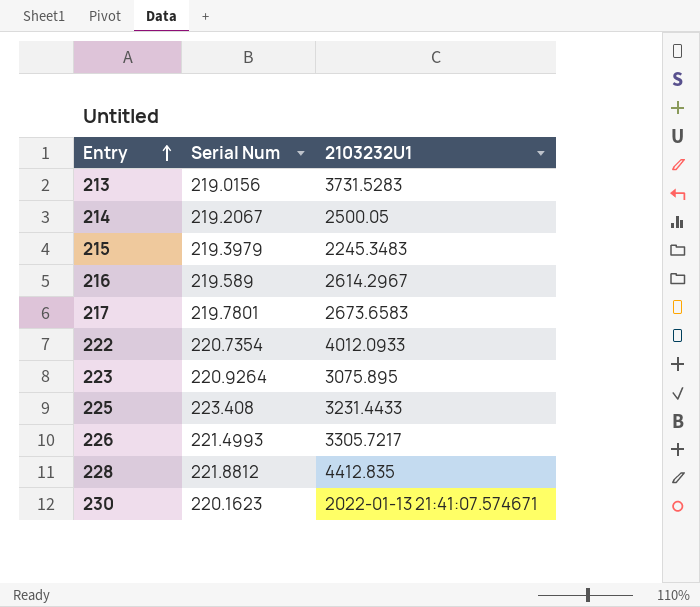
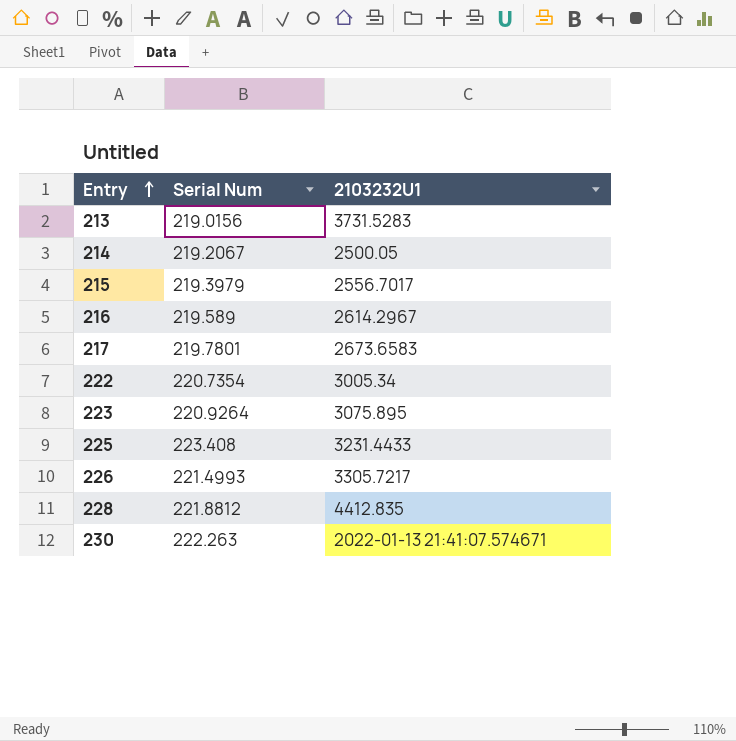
215 | 2103232U1: 2245.3483 -> 2556.7017
222 | 2103232U1: 4012.0933 -> 3005.34
230 | Serial Num: 220.1623 -> 222.263

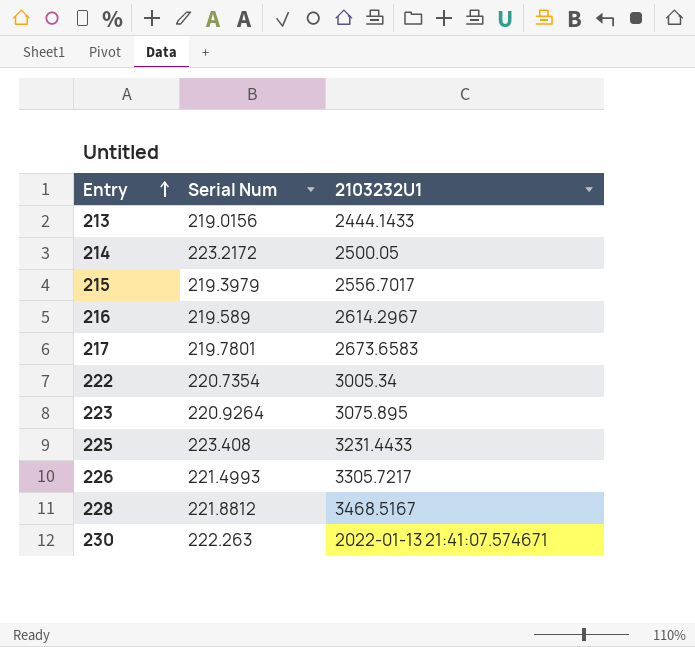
213 | 2103232U1: 3731.5283 -> 2444.1433
214 | Serial Num: 219.2067 -> 223.2172
228 | 2103232U1: 4412.835 -> 3468.5167

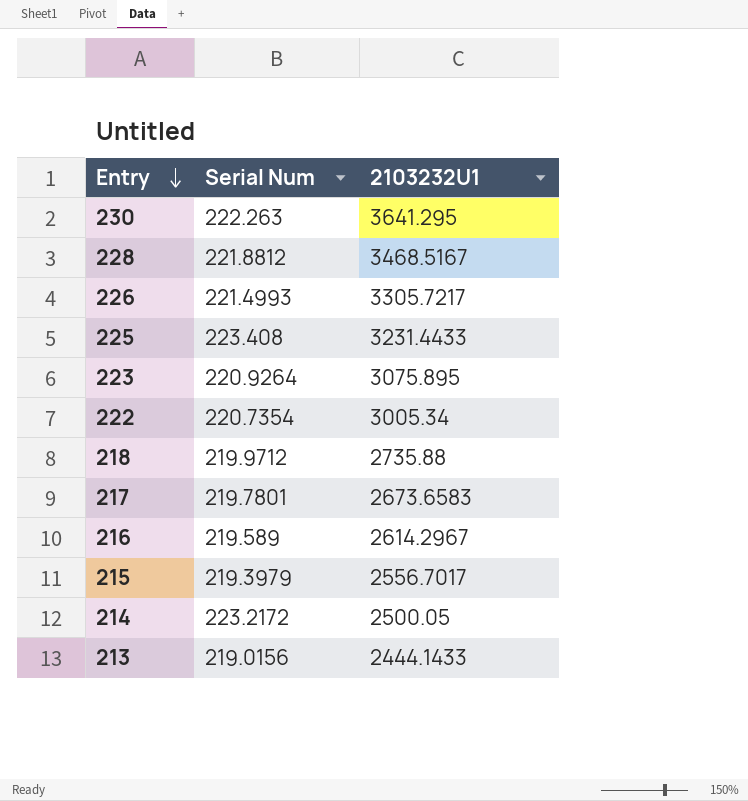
row order: Entry ascending -> Entry descending
230 | 2103232U1: 2022-01-13 21:41:07.574671 -> 3641.295
row 218: none -> 219.9712 | 2735.88

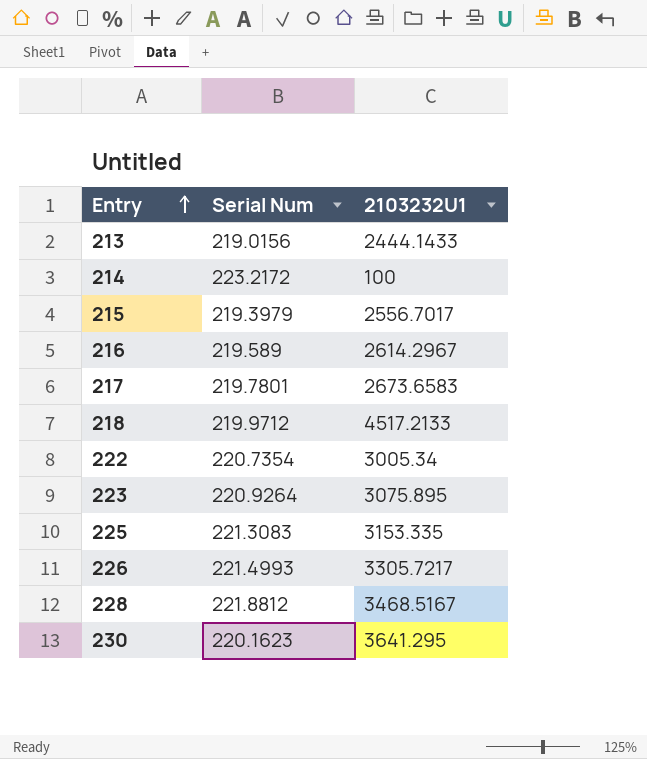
row order: Entry descending -> Entry ascending
214 | 2103232U1: 2500.05 -> 100
218 | 2103232U1: 2735.88 -> 4517.2133
225 | Serial Num: 223.408 -> 221.3083
225 | 2103232U1: 3231.4433 -> 3153.335
230 | Serial Num: 222.263 -> 220.1623

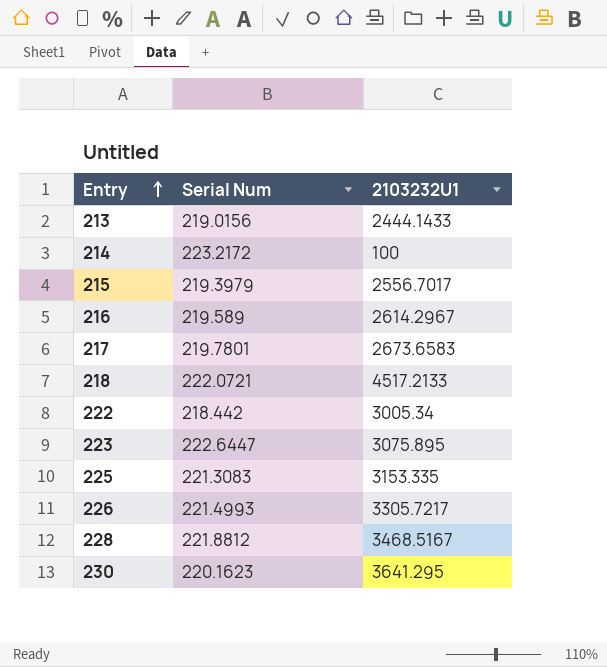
218 | Serial Num: 219.9712 -> 222.0721
222 | Serial Num: 220.7354 -> 218.442
223 | Serial Num: 220.9264 -> 222.6447

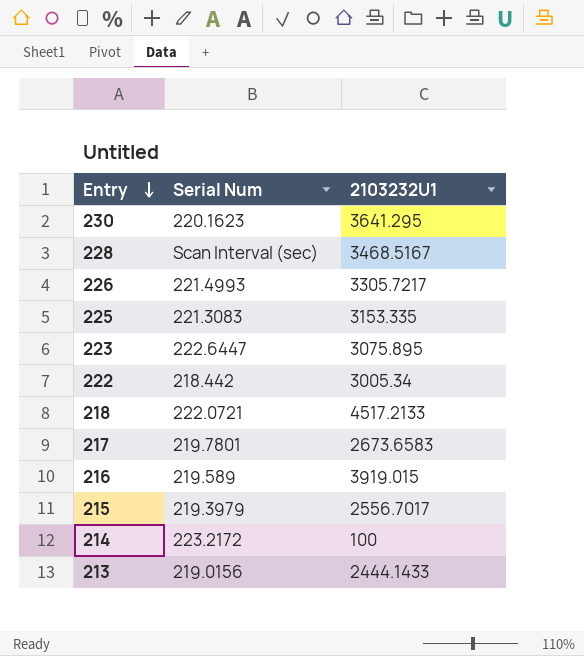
row order: Entry ascending -> Entry descending
228 | Serial Num: 221.8812 -> Scan Interval (sec)
216 | 2103232U1: 2614.2967 -> 3919.015

